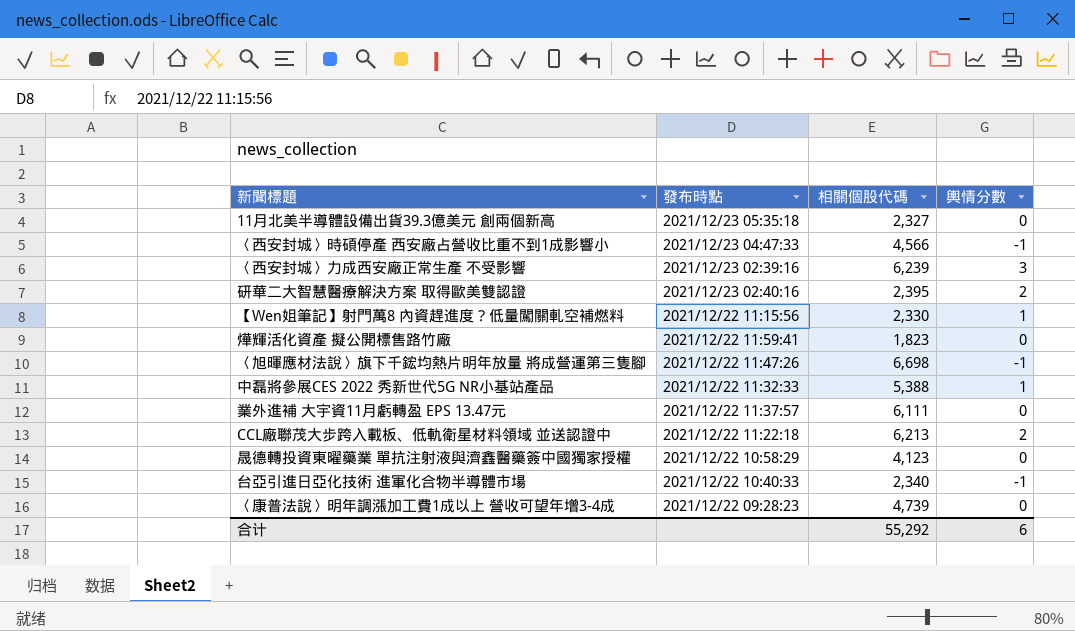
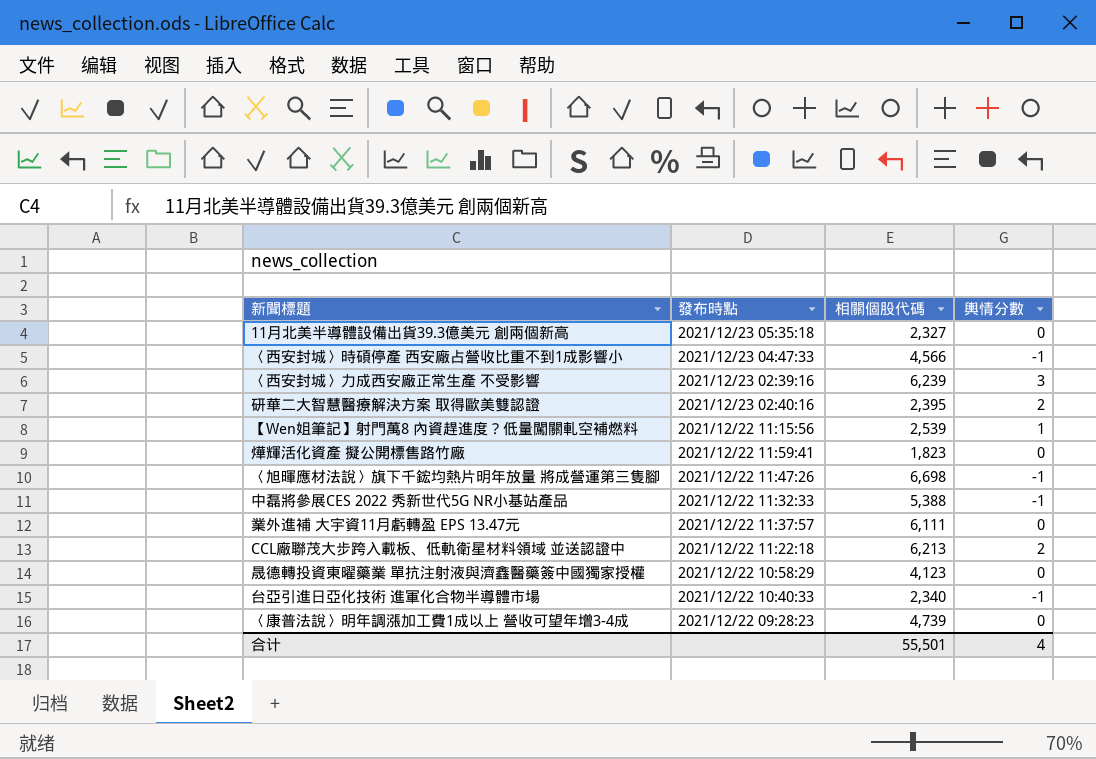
【Wen姐筆記】射門萬8 內資趕進度？低量闖關軋空補燃料 | 相關個股代碼: 2,330 -> 2,539
中磊將參展CES 2022 秀新世代5G NR小基站產品 | 輿情分數: 1 -> -1
合计 | 相關個股代碼: 55,292 -> 55,501
合计 | 輿情分數: 6 -> 4

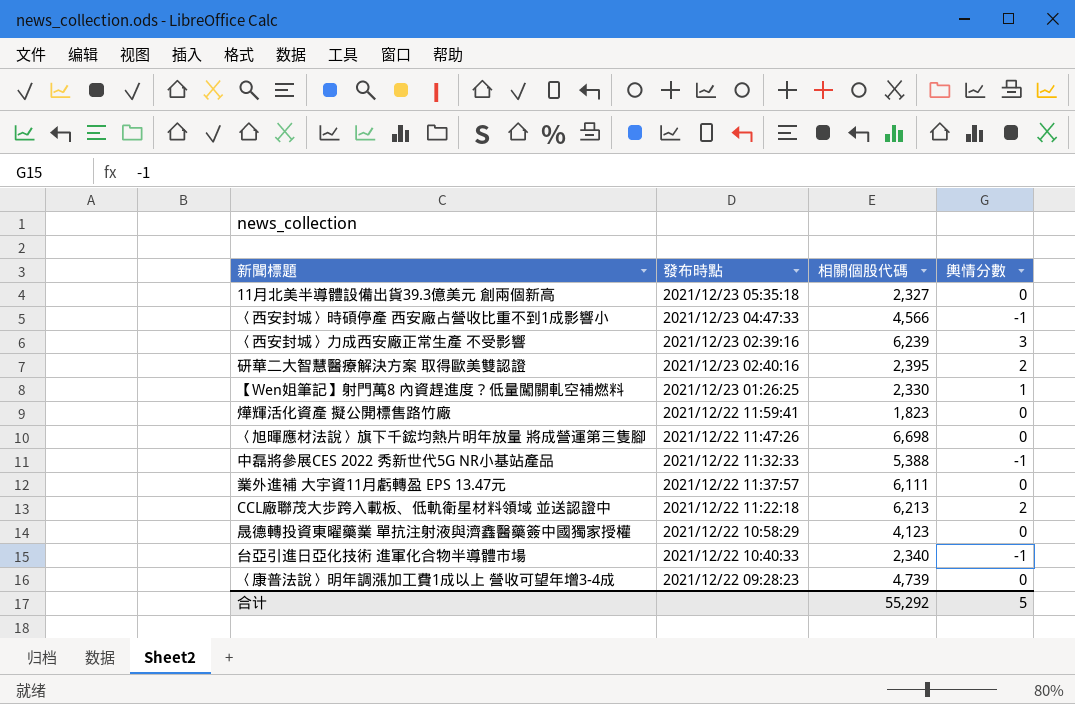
【Wen姐筆記】射門萬8 內資趕進度？低量闖關軋空補燃料 | 發布時點: 2021/12/22 11:15:56 -> 2021/12/23 01:26:25
【Wen姐筆記】射門萬8 內資趕進度？低量闖關軋空補燃料 | 相關個股代碼: 2,539 -> 2,330
〈旭暉應材法說〉旗下千鋐均熱片明年放量 將成營運第三隻腳 | 輿情分數: -1 -> 0
合计 | 相關個股代碼: 55,501 -> 55,292
合计 | 輿情分數: 4 -> 5

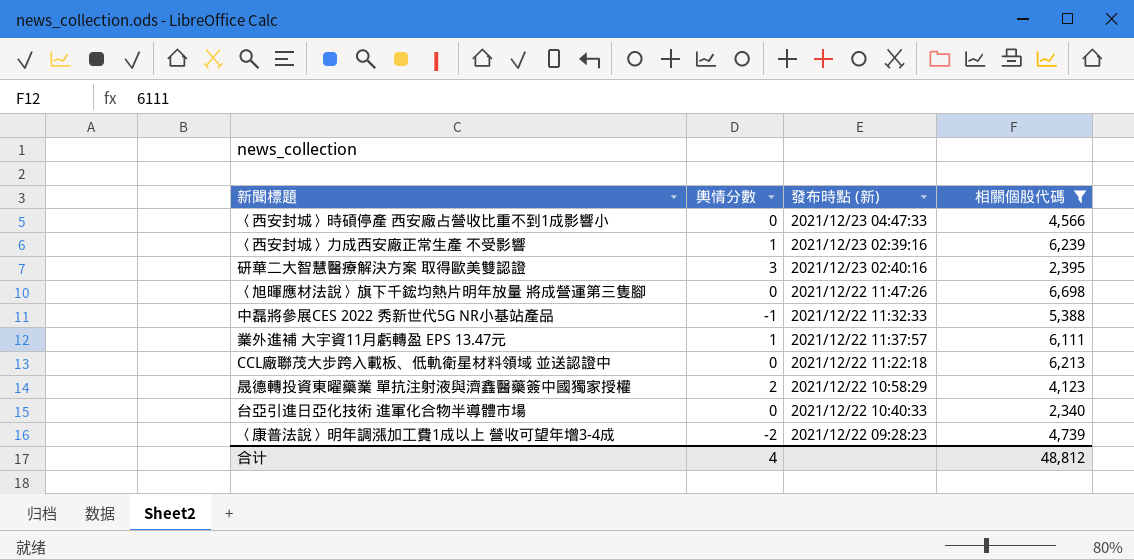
filter: none -> 相關個股代碼 >= 2,340
column 輿情分數 | position: 4 -> 2
column name: 發布時點 -> 發布時點 (新)
〈西安封城〉時碩停產 西安廠占營收比重不到1成影響小 | 輿情分數: -1 -> 0
〈西安封城〉力成西安廠正常生產 不受影響 | 輿情分數: 3 -> 1
研華二大智慧醫療解決方案 取得歐美雙認證 | 輿情分數: 2 -> 3
業外進補 大宇資11月虧轉盈 EPS 13.47元 | 輿情分數: 0 -> 1
CCL廠聯茂大步跨入載板、低軌衛星材料領域 並送認證中 | 輿情分數: 2 -> 0
晟德轉投資東曜藥業 單抗注射液與濟鑫醫藥簽中國獨家授權 | 輿情分數: 0 -> 2
台亞引進日亞化技術 進軍化合物半導體市場 | 輿情分數: -1 -> 0
〈康普法說〉明年調漲加工費1成以上 營收可望年增3-4成 | 輿情分數: 0 -> -2
合计 | 輿情分數: 5 -> 4
合计 | 相關個股代碼: 55,292 -> 48,812

